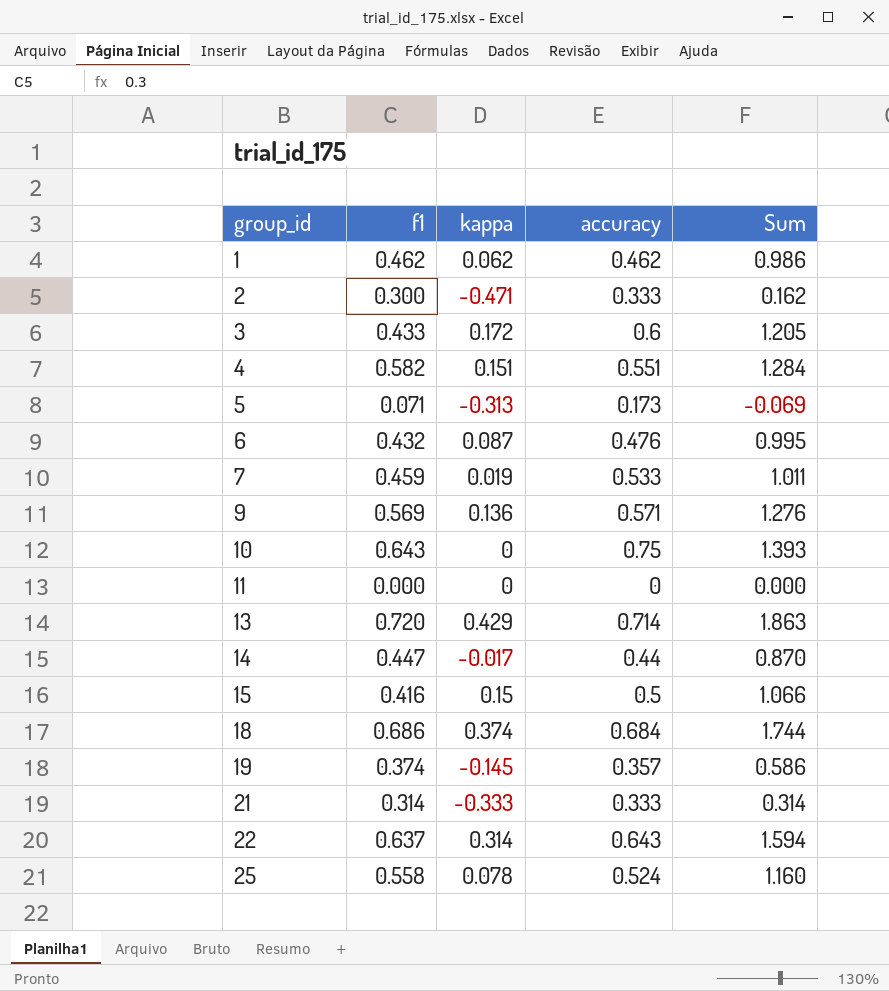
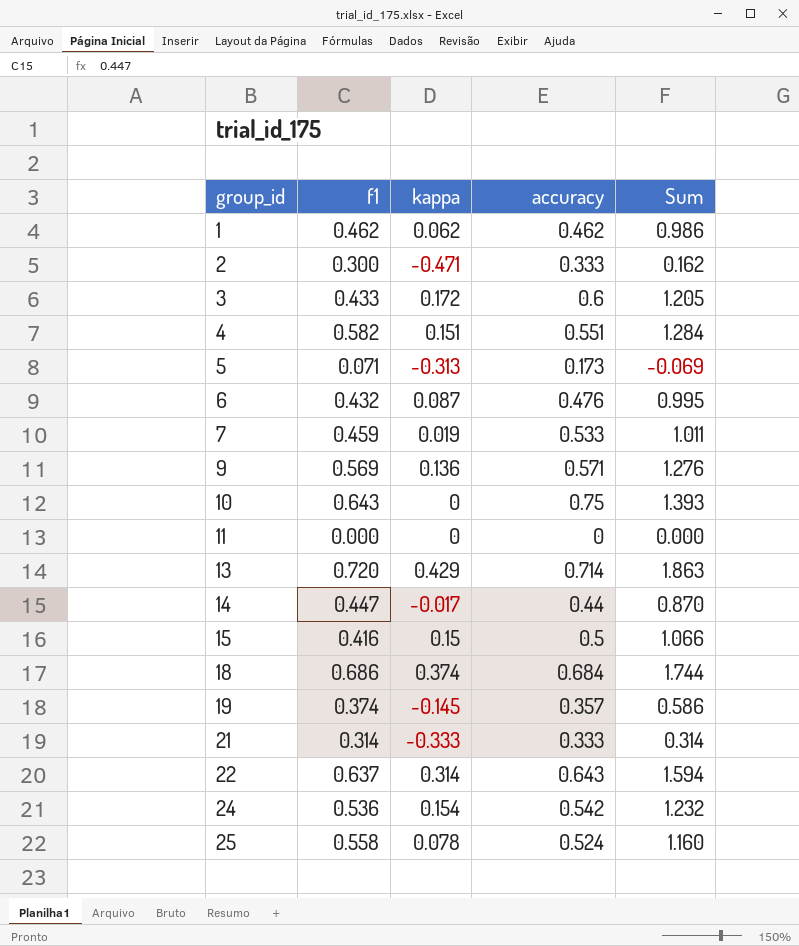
row 24: none -> 0.536 | 0.154 | 0.542 | 1.232

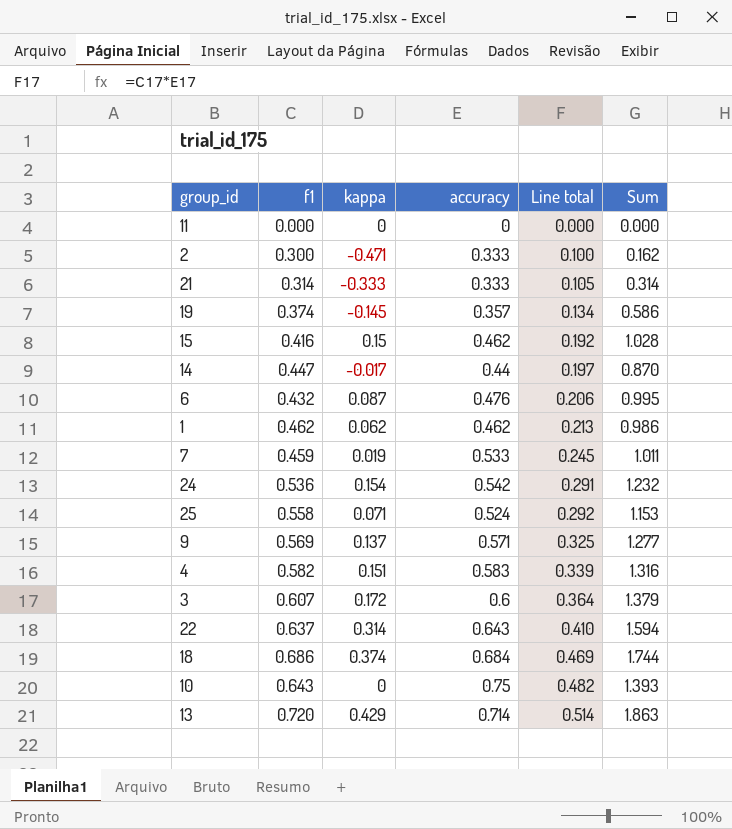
row order: group_id ascending -> Line total ascending
column Line total | formula: none -> [f1] * [accuracy]
row 5: 0.071 | -0.313 | 0.173 | -0.069 -> none
15 | accuracy: 0.5 -> 0.462
15 | Sum: 1.066 -> 1.028
25 | kappa: 0.078 -> 0.071
25 | Sum: 1.160 -> 1.153
9 | kappa: 0.136 -> 0.137
9 | Sum: 1.276 -> 1.277
4 | accuracy: 0.551 -> 0.583
4 | Sum: 1.284 -> 1.316
3 | f1: 0.433 -> 0.607
3 | Sum: 1.205 -> 1.379

